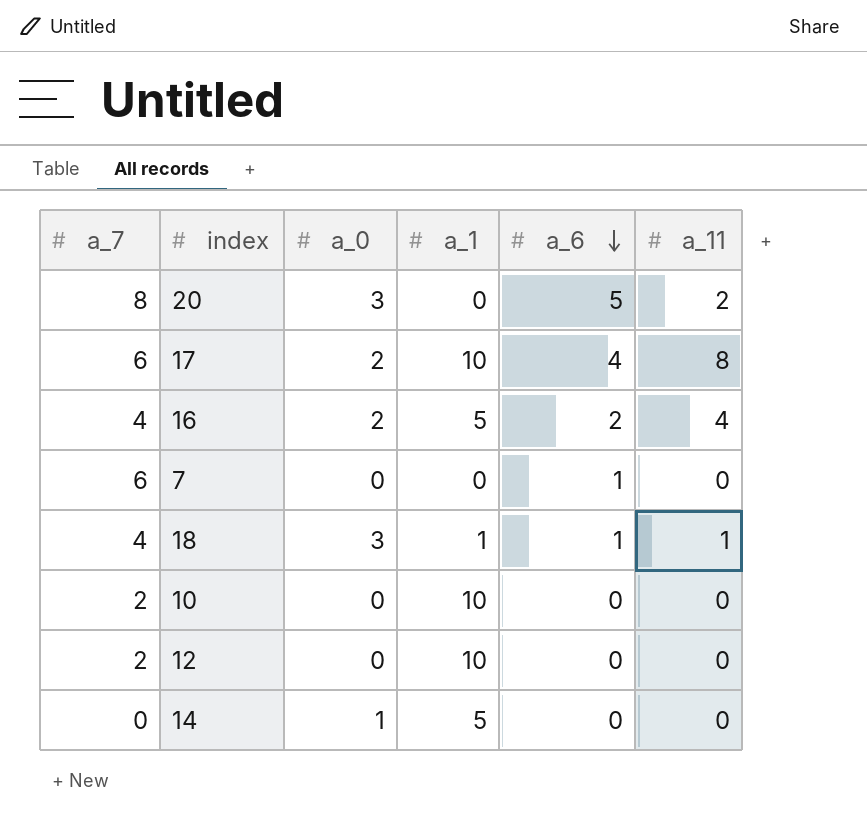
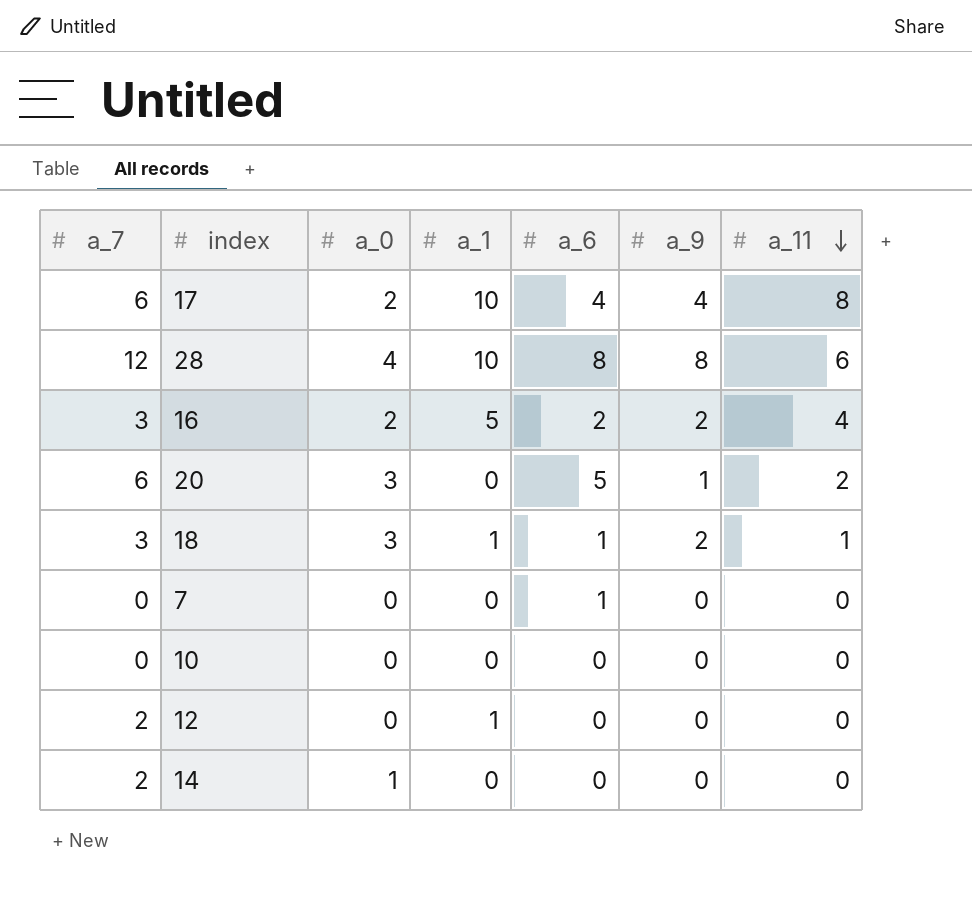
row order: a_6 descending -> a_11 descending
column a_9 | position: none -> 6
row 28: none -> 12 | 4 | 10 | 8 | 8 | 6
16 | a_7: 4 -> 3
20 | a_7: 8 -> 6
18 | a_7: 4 -> 3
7 | a_7: 6 -> 0
10 | a_7: 2 -> 0
10 | a_1: 10 -> 0
12 | a_1: 10 -> 1
14 | a_7: 0 -> 2
14 | a_1: 5 -> 0

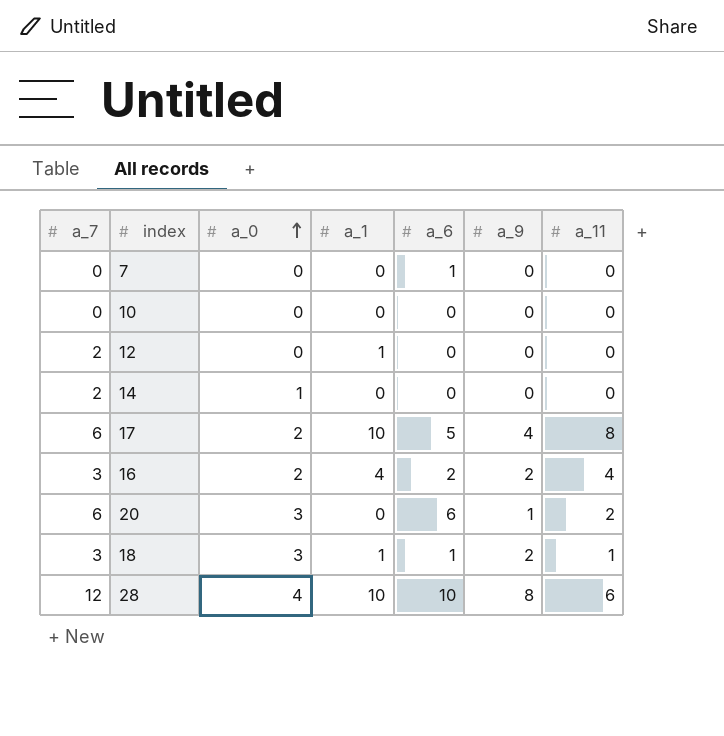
row order: a_11 descending -> a_0 ascending
17 | a_6: 4 -> 5
16 | a_1: 5 -> 4
20 | a_6: 5 -> 6
28 | a_6: 8 -> 10

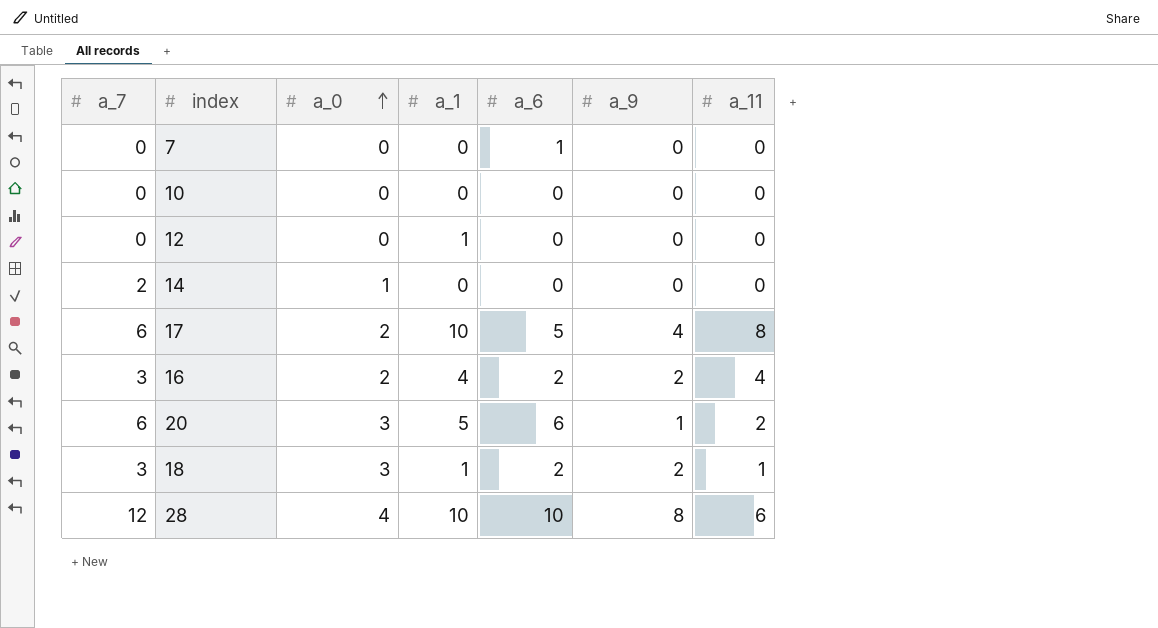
12 | a_7: 2 -> 0
20 | a_1: 0 -> 5
18 | a_6: 1 -> 2

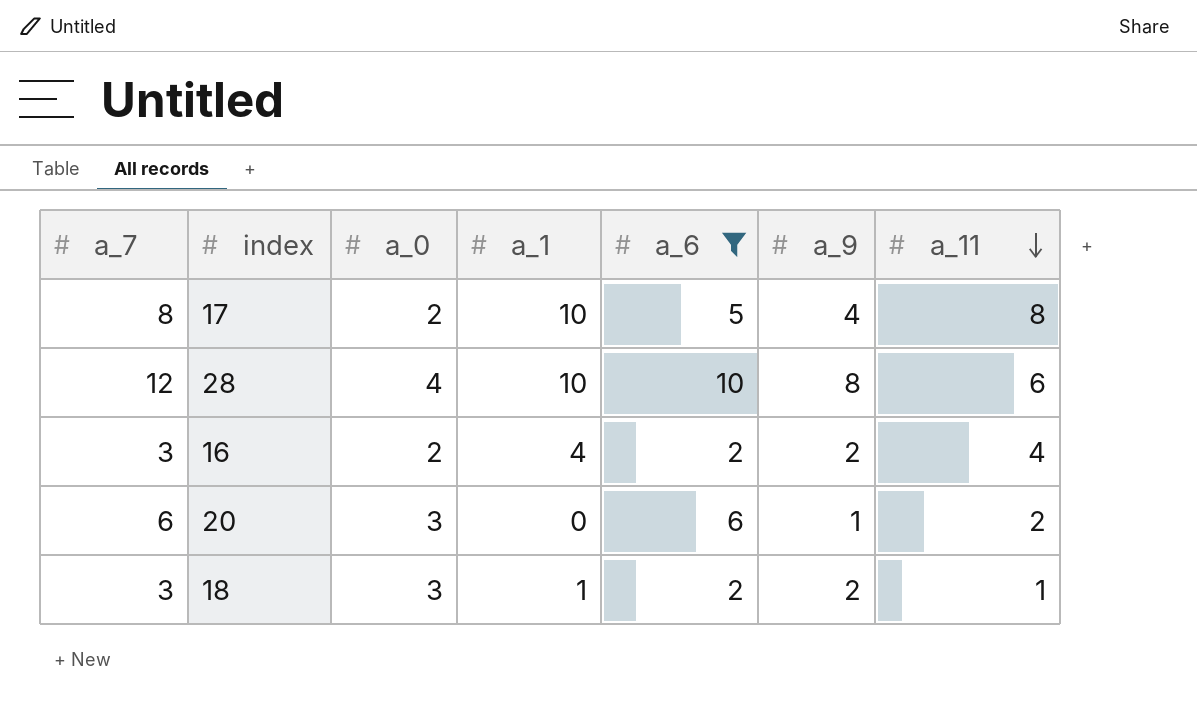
filter: none -> a_6 >= 2
row order: a_0 ascending -> a_11 descending
17 | a_7: 6 -> 8
20 | a_1: 5 -> 0

